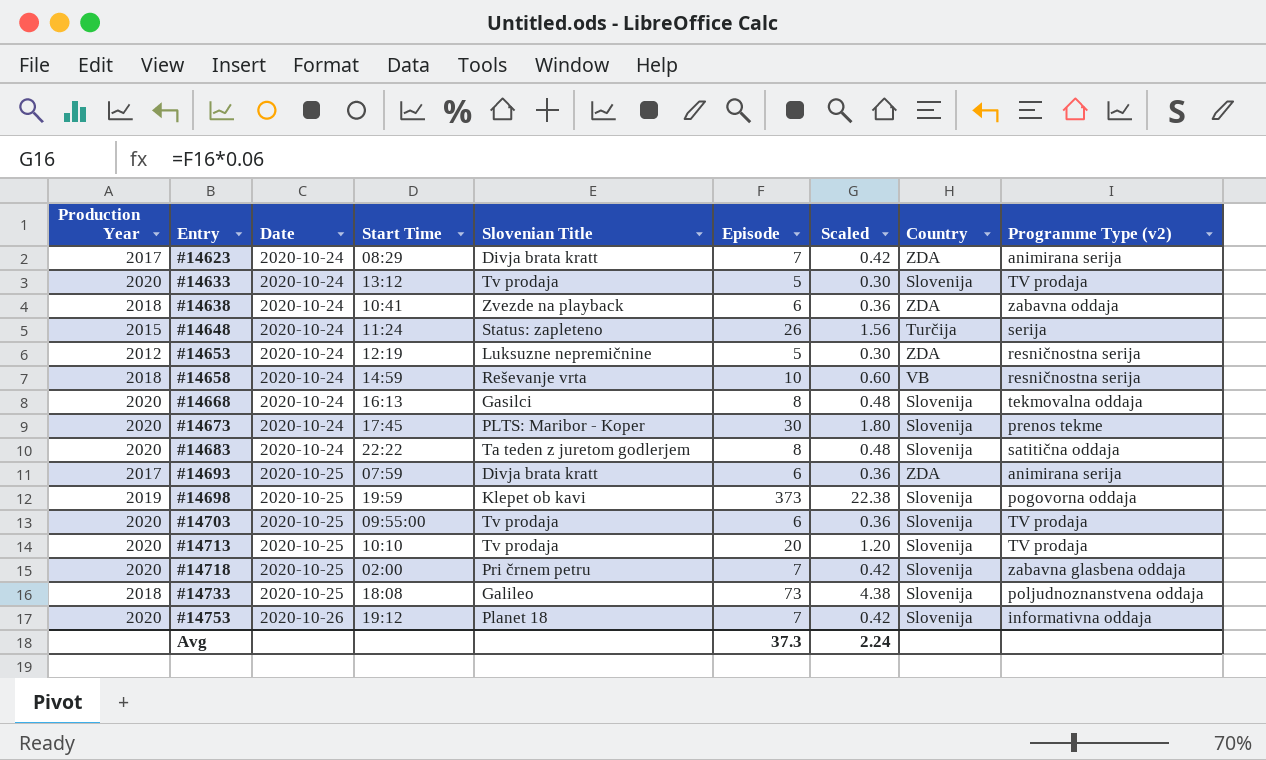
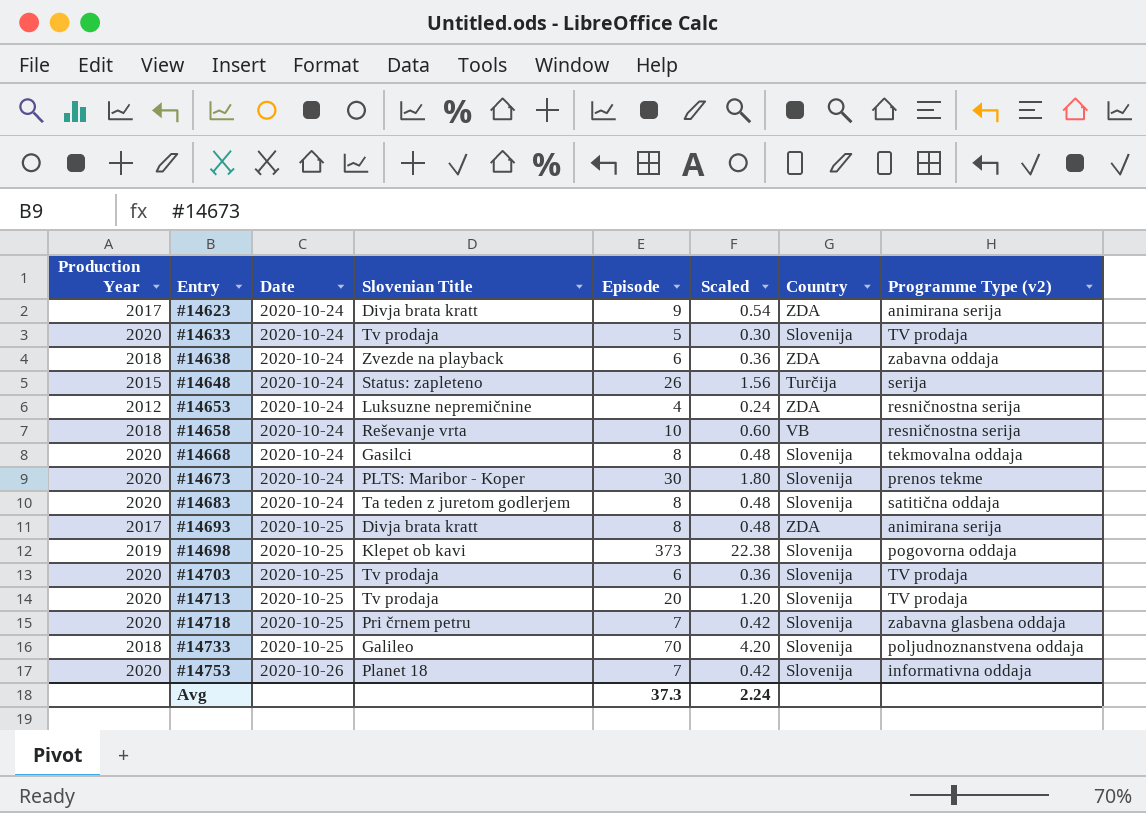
column Start Time | position: 4 -> none
#14623 | Episode: 7 -> 9
#14623 | Scaled: 0.42 -> 0.54
#14653 | Episode: 5 -> 4
#14653 | Scaled: 0.30 -> 0.24
#14693 | Episode: 6 -> 8
#14693 | Scaled: 0.36 -> 0.48
#14733 | Episode: 73 -> 70
#14733 | Scaled: 4.38 -> 4.20

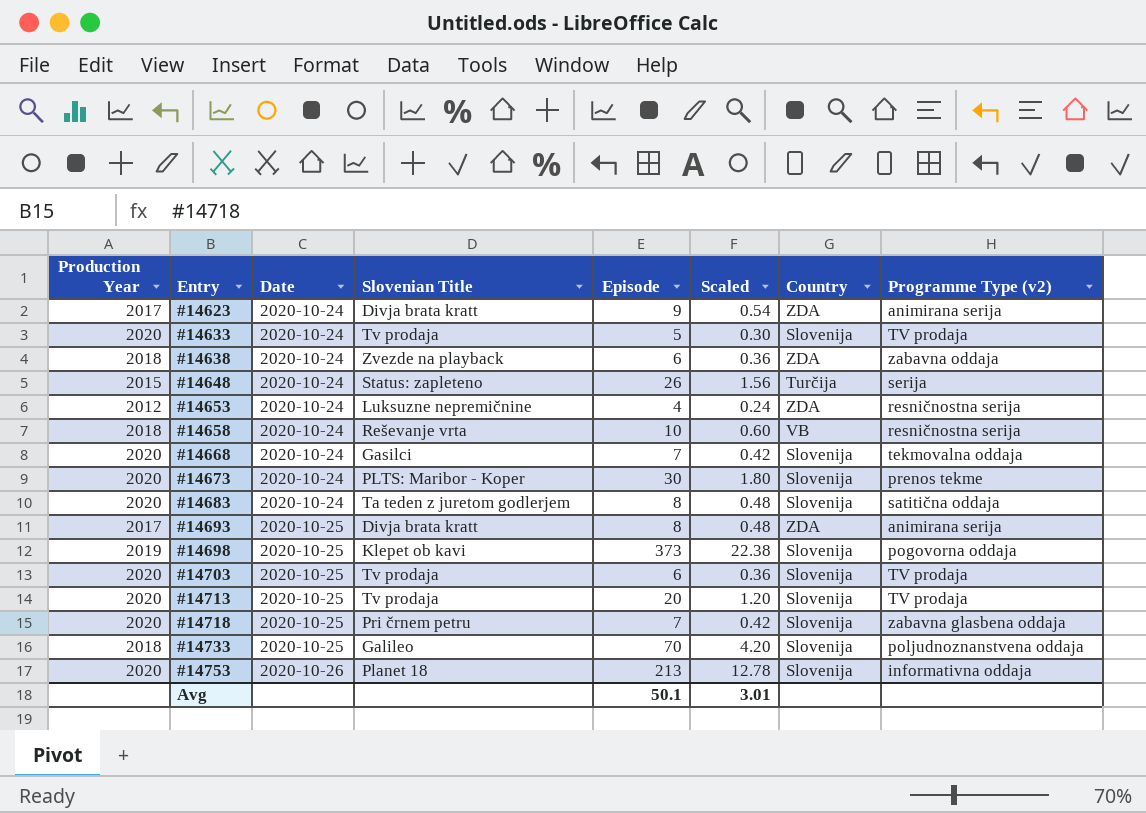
#14668 | Episode: 8 -> 7
#14668 | Scaled: 0.48 -> 0.42
#14753 | Episode: 7 -> 213
#14753 | Scaled: 0.42 -> 12.78
Avg | Episode: 37.3 -> 50.1
Avg | Scaled: 2.24 -> 3.01

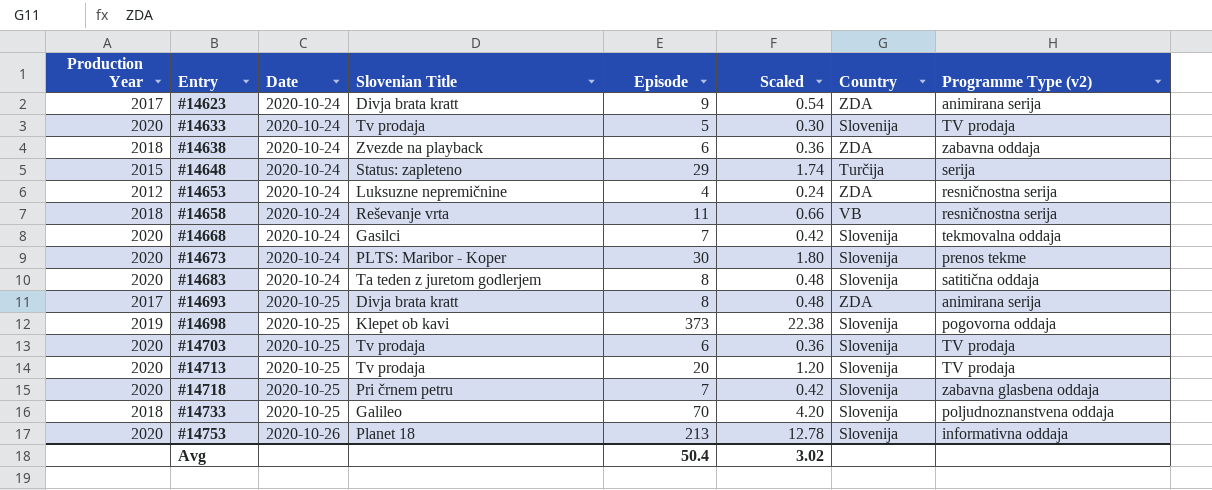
#14648 | Episode: 26 -> 29
#14648 | Scaled: 1.56 -> 1.74
#14658 | Episode: 10 -> 11
#14658 | Scaled: 0.60 -> 0.66
Avg | Episode: 50.1 -> 50.4
Avg | Scaled: 3.01 -> 3.02

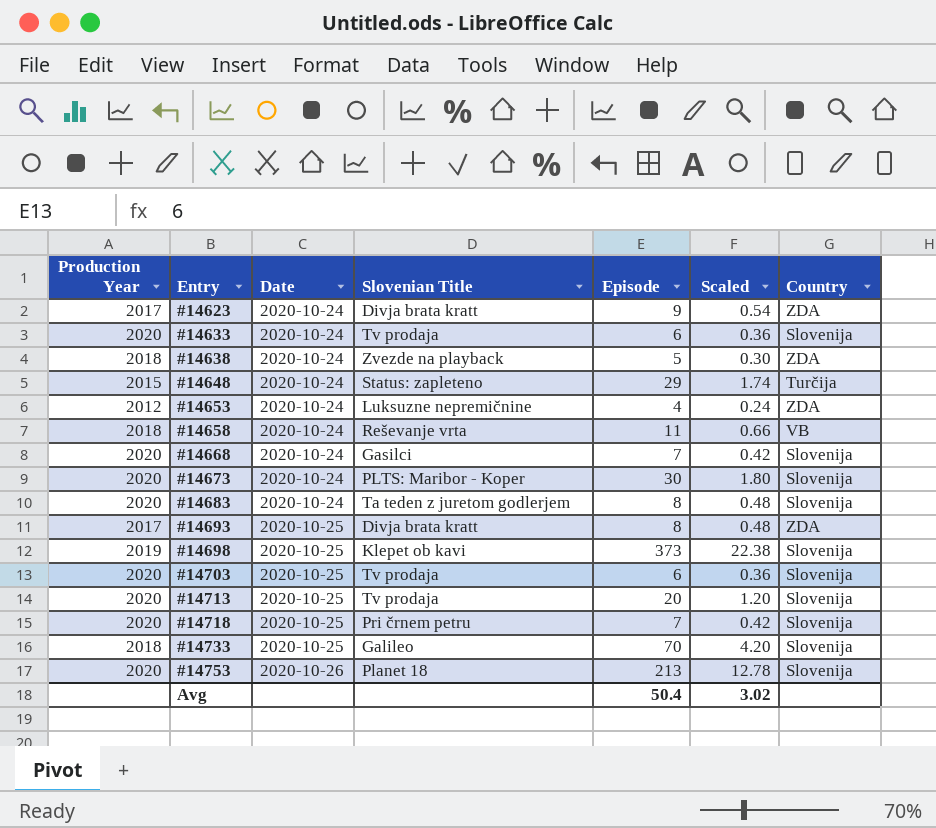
column Programme Type (v2) | position: 8 -> none
#14633 | Episode: 5 -> 6
#14633 | Scaled: 0.30 -> 0.36
#14638 | Episode: 6 -> 5
#14638 | Scaled: 0.36 -> 0.30

